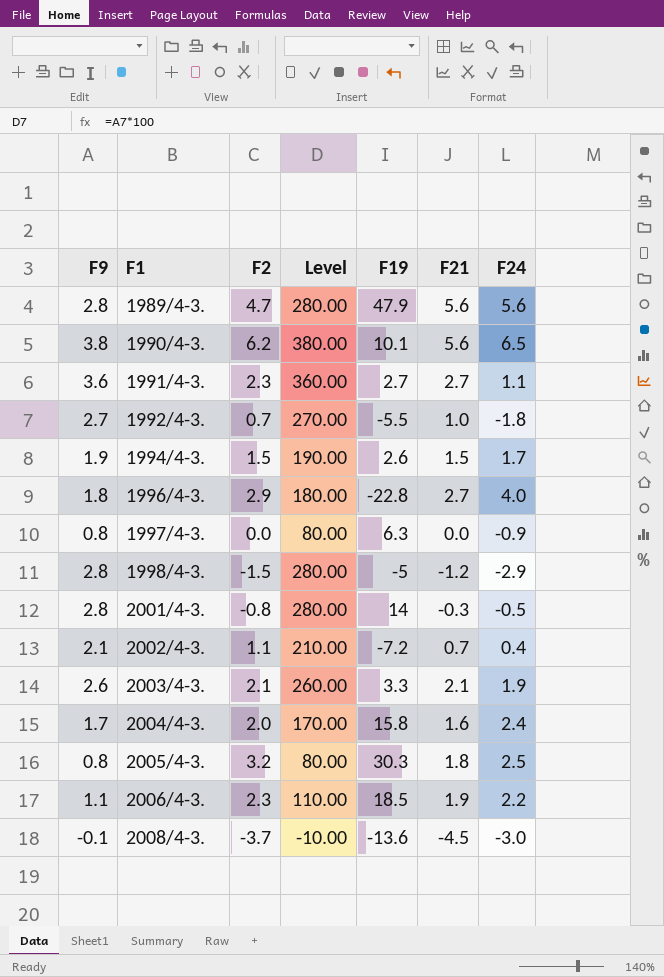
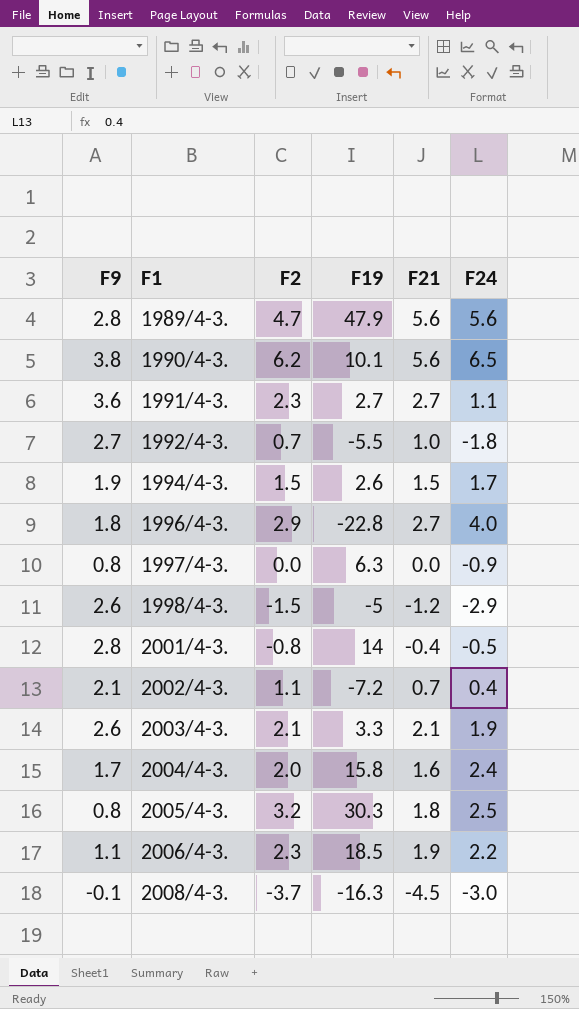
column Level | formula: [F9] * 100 -> none
1998/4-3. | F9: 2.8 -> 2.6
2001/4-3. | F21: -0.3 -> -0.4
2008/4-3. | F19: -13.6 -> -16.3

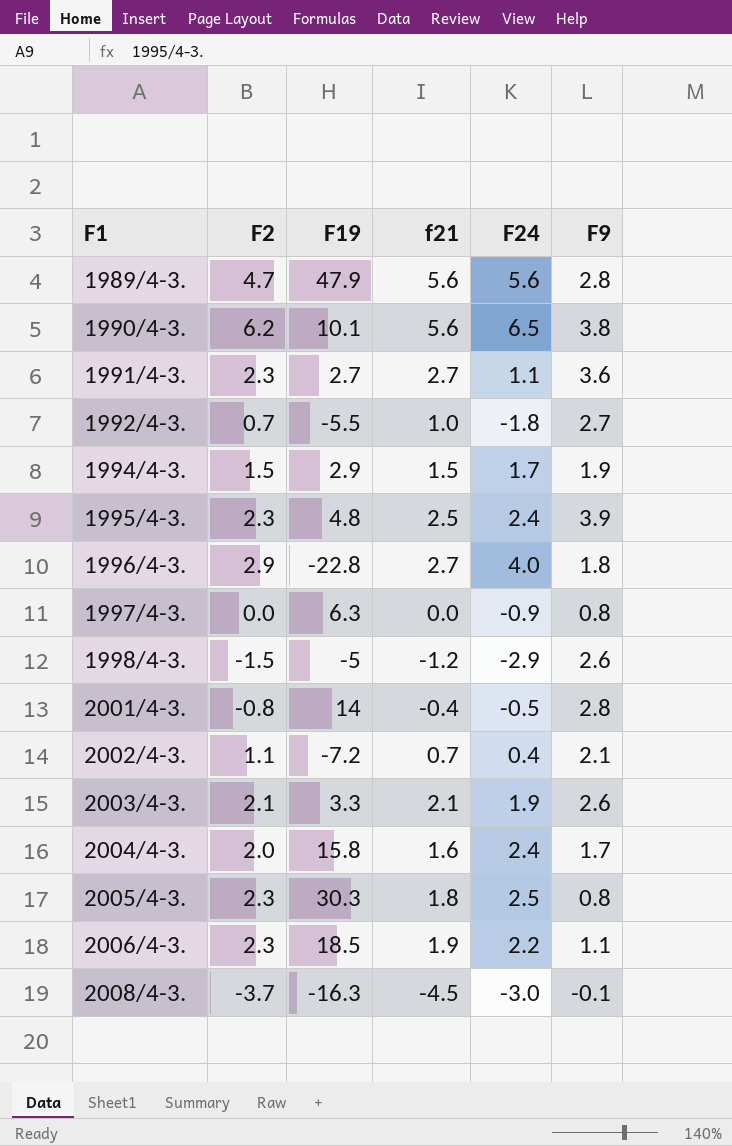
column name: F21 -> f21
column F9 | position: 1 -> 6
1994/4-3. | F19: 2.6 -> 2.9
row 1995/4-3.: none -> 2.3 | 4.8 | 2.5 | 2.4 | 3.9
2005/4-3. | F2: 3.2 -> 2.3

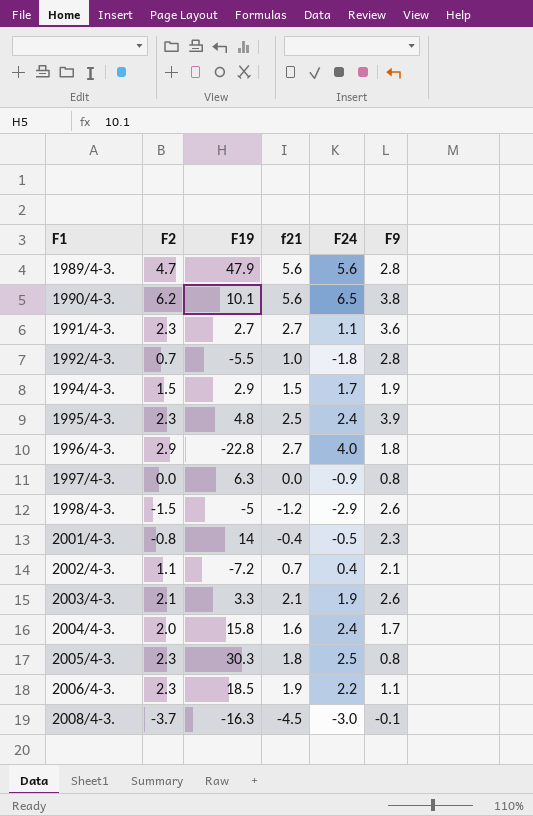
1992/4-3. | F9: 2.7 -> 2.8
2001/4-3. | F9: 2.8 -> 2.3

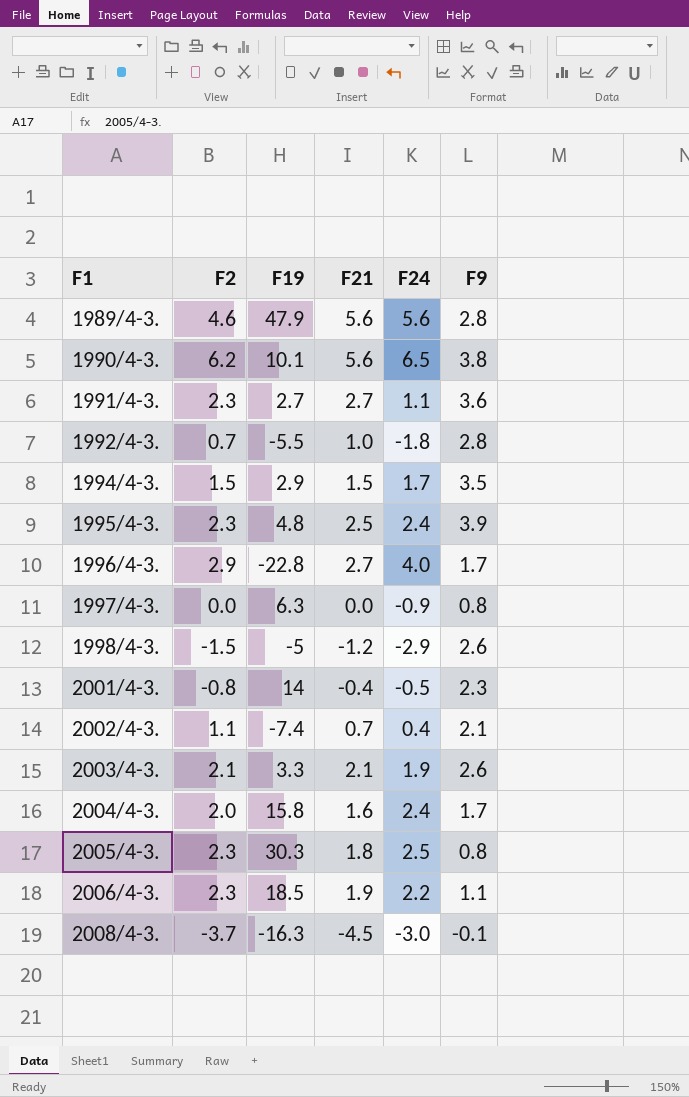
column name: f21 -> F21
1989/4-3. | F2: 4.7 -> 4.6
1994/4-3. | F9: 1.9 -> 3.5
1996/4-3. | F9: 1.8 -> 1.7
2002/4-3. | F19: -7.2 -> -7.4

